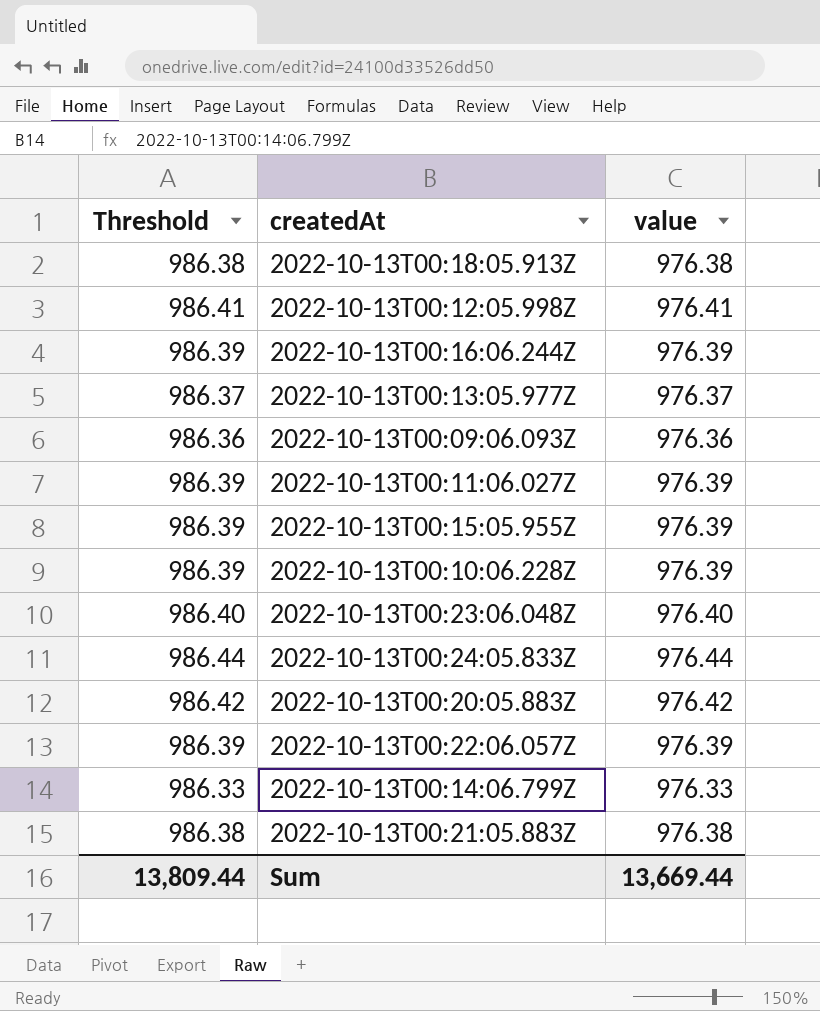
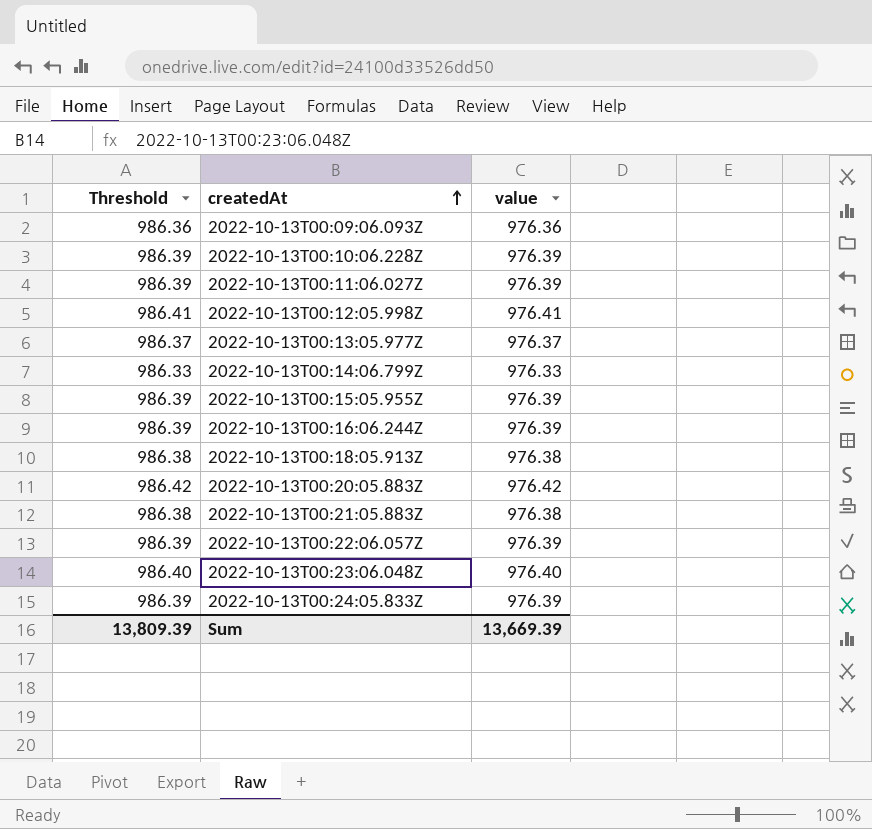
row order: none -> createdAt ascending
2022-10-13T00:24:05.833Z | Threshold: 986.44 -> 986.39
2022-10-13T00:24:05.833Z | value: 976.44 -> 976.39
Sum | Threshold: 13,809.44 -> 13,809.39
Sum | value: 13,669.44 -> 13,669.39

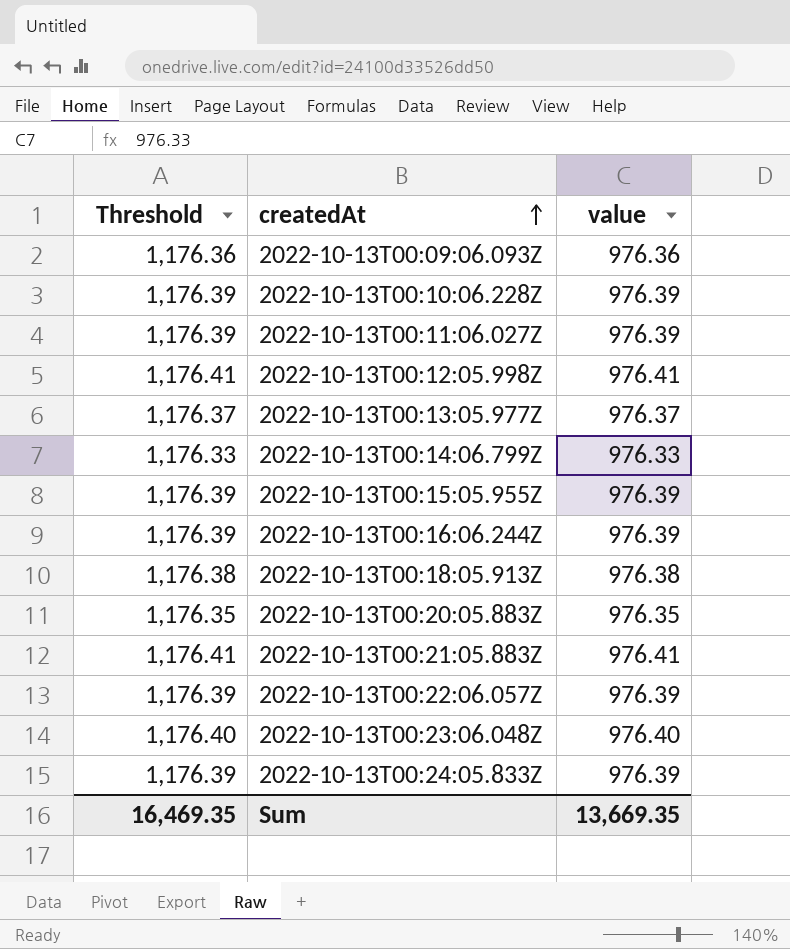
column Threshold | formula: [value] + 10 -> [value] + 200
2022-10-13T00:20:05.883Z | value: 976.42 -> 976.35
2022-10-13T00:21:05.883Z | value: 976.38 -> 976.41
Sum | Threshold: 13,809.39 -> 16,469.35
Sum | value: 13,669.39 -> 13,669.35

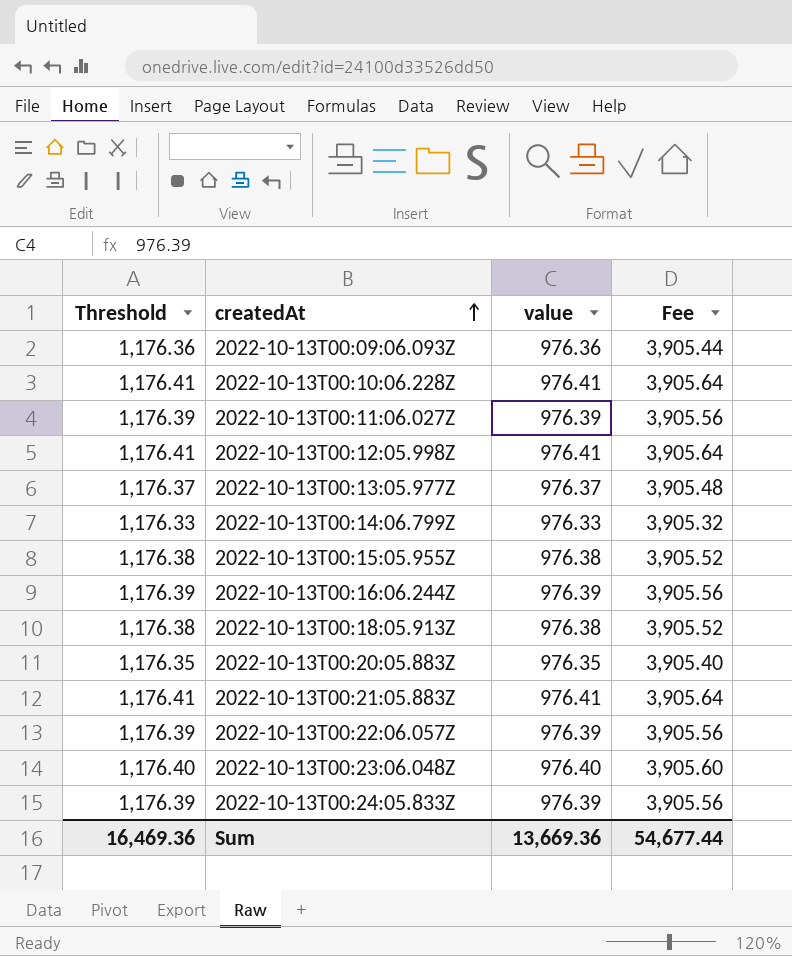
column Fee | formula: none -> [value] * 4
2022-10-13T00:10:06.228Z | Threshold: 1,176.39 -> 1,176.41
2022-10-13T00:10:06.228Z | value: 976.39 -> 976.41
2022-10-13T00:15:05.955Z | Threshold: 1,176.39 -> 1,176.38
2022-10-13T00:15:05.955Z | value: 976.39 -> 976.38
Sum | Threshold: 16,469.35 -> 16,469.36
Sum | value: 13,669.35 -> 13,669.36

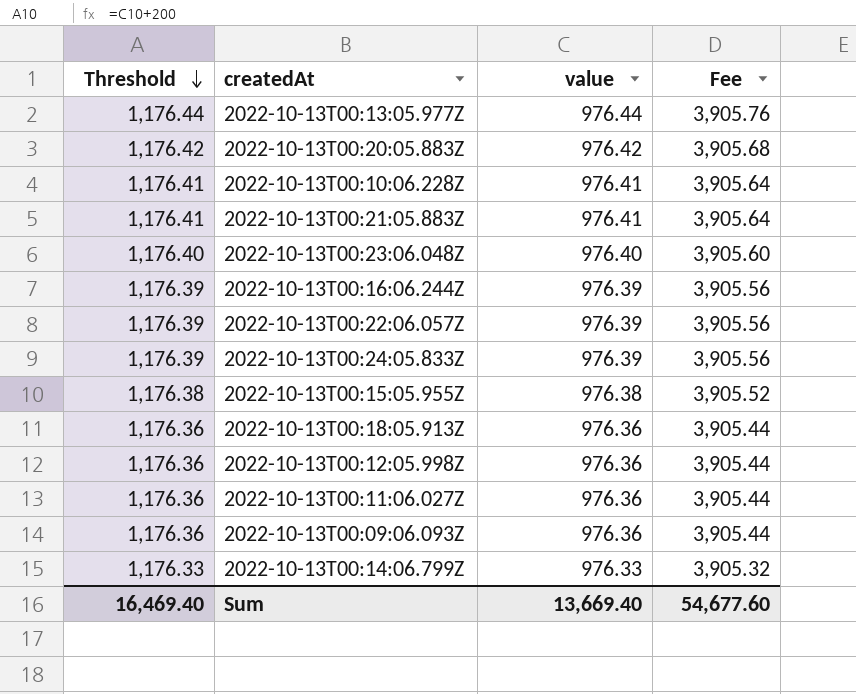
row order: createdAt ascending -> Threshold descending
2022-10-13T00:13:05.977Z | Threshold: 1,176.37 -> 1,176.44
2022-10-13T00:13:05.977Z | value: 976.37 -> 976.44
2022-10-13T00:13:05.977Z | Fee: 3,905.48 -> 3,905.76
2022-10-13T00:20:05.883Z | Threshold: 1,176.35 -> 1,176.42
2022-10-13T00:20:05.883Z | value: 976.35 -> 976.42
2022-10-13T00:20:05.883Z | Fee: 3,905.40 -> 3,905.68
2022-10-13T00:18:05.913Z | Threshold: 1,176.38 -> 1,176.36
2022-10-13T00:18:05.913Z | value: 976.38 -> 976.36
2022-10-13T00:18:05.913Z | Fee: 3,905.52 -> 3,905.44
2022-10-13T00:12:05.998Z | Threshold: 1,176.41 -> 1,176.36
2022-10-13T00:12:05.998Z | value: 976.41 -> 976.36
2022-10-13T00:12:05.998Z | Fee: 3,905.64 -> 3,905.44
2022-10-13T00:11:06.027Z | Threshold: 1,176.39 -> 1,176.36
2022-10-13T00:11:06.027Z | value: 976.39 -> 976.36
2022-10-13T00:11:06.027Z | Fee: 3,905.56 -> 3,905.44
Sum | Threshold: 16,469.36 -> 16,469.40
Sum | value: 13,669.36 -> 13,669.40
Sum | Fee: 54,677.44 -> 54,677.60

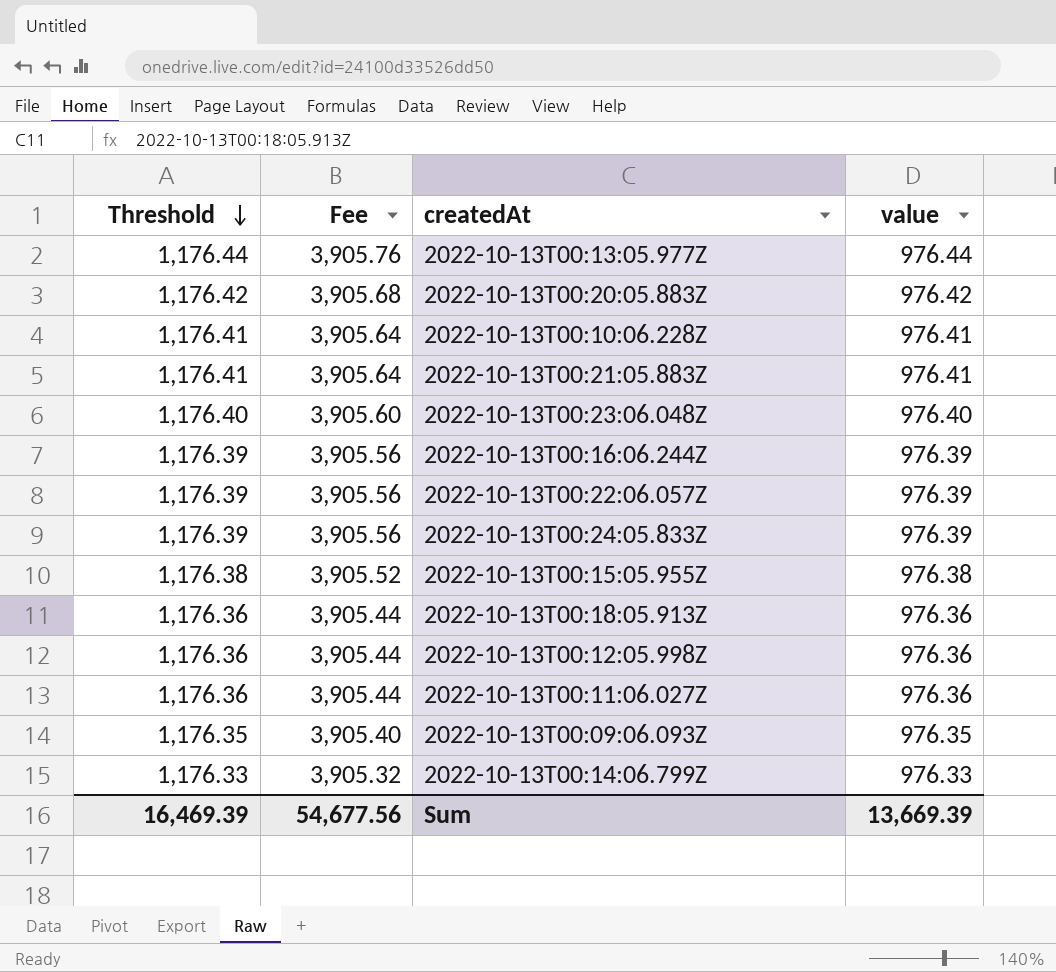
column Fee | position: 4 -> 2
2022-10-13T00:09:06.093Z | Threshold: 1,176.36 -> 1,176.35
2022-10-13T00:09:06.093Z | Fee: 3,905.44 -> 3,905.40
2022-10-13T00:09:06.093Z | value: 976.36 -> 976.35
Sum | Threshold: 16,469.40 -> 16,469.39
Sum | Fee: 54,677.60 -> 54,677.56
Sum | value: 13,669.40 -> 13,669.39

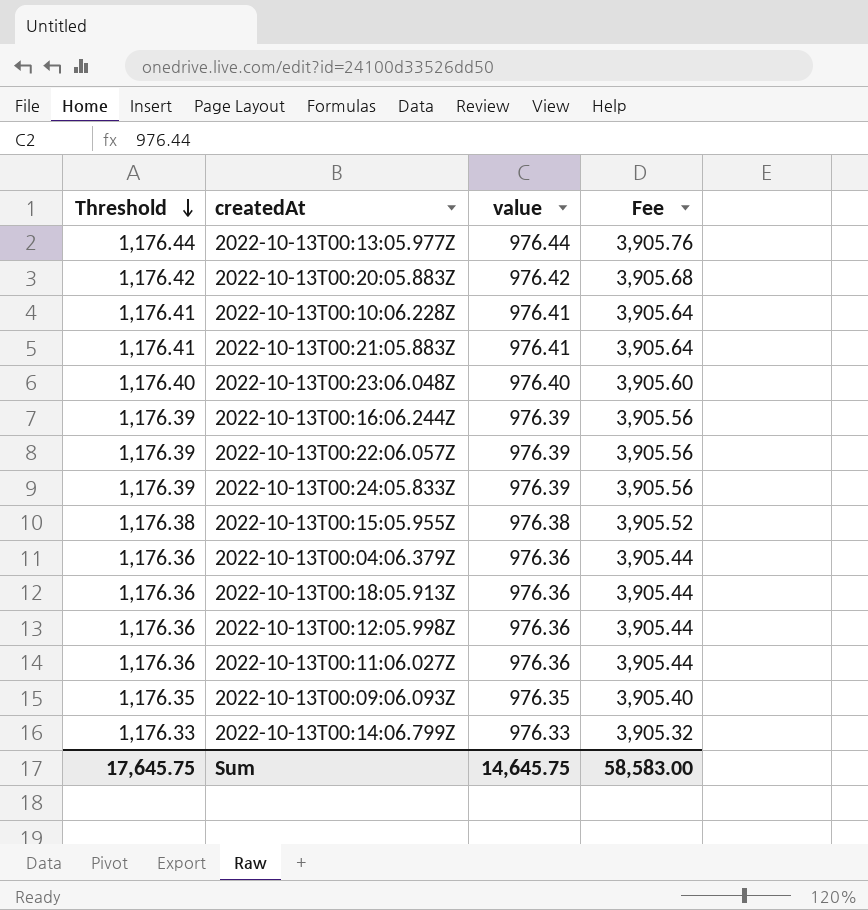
column Fee | position: 2 -> 4
row 2022-10-13T00:04:06.379Z: none -> 1,176.36 | 976.36 | 3,905.44
Sum | Threshold: 16,469.39 -> 17,645.75
Sum | value: 13,669.39 -> 14,645.75
Sum | Fee: 54,677.56 -> 58,583.00

